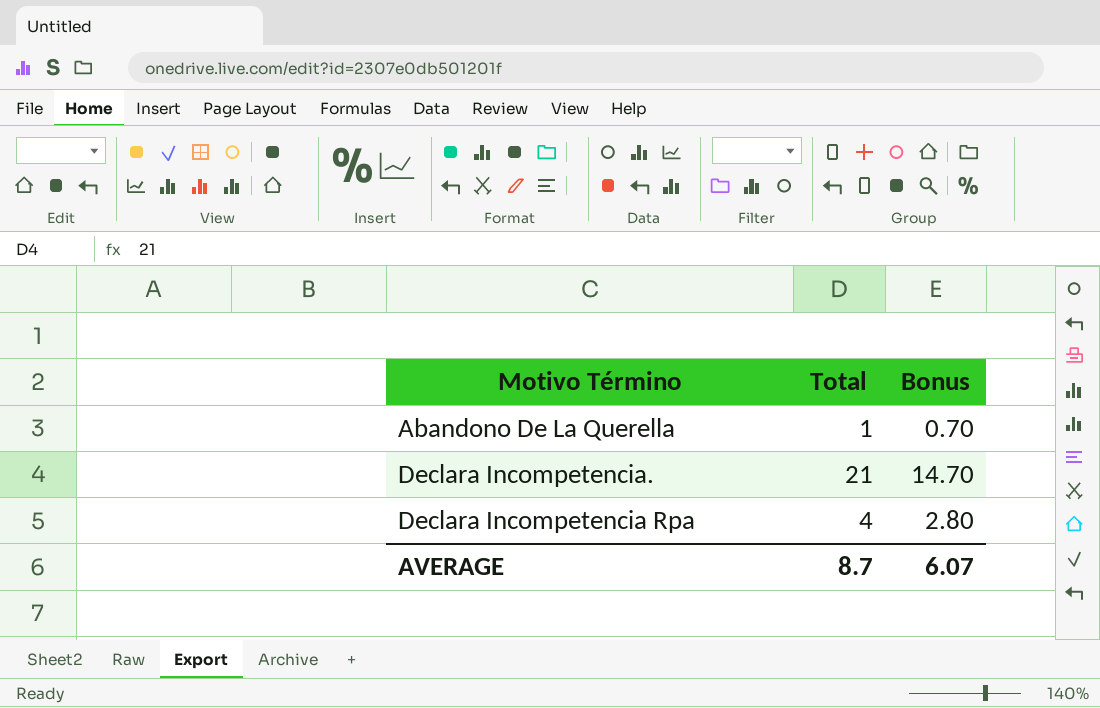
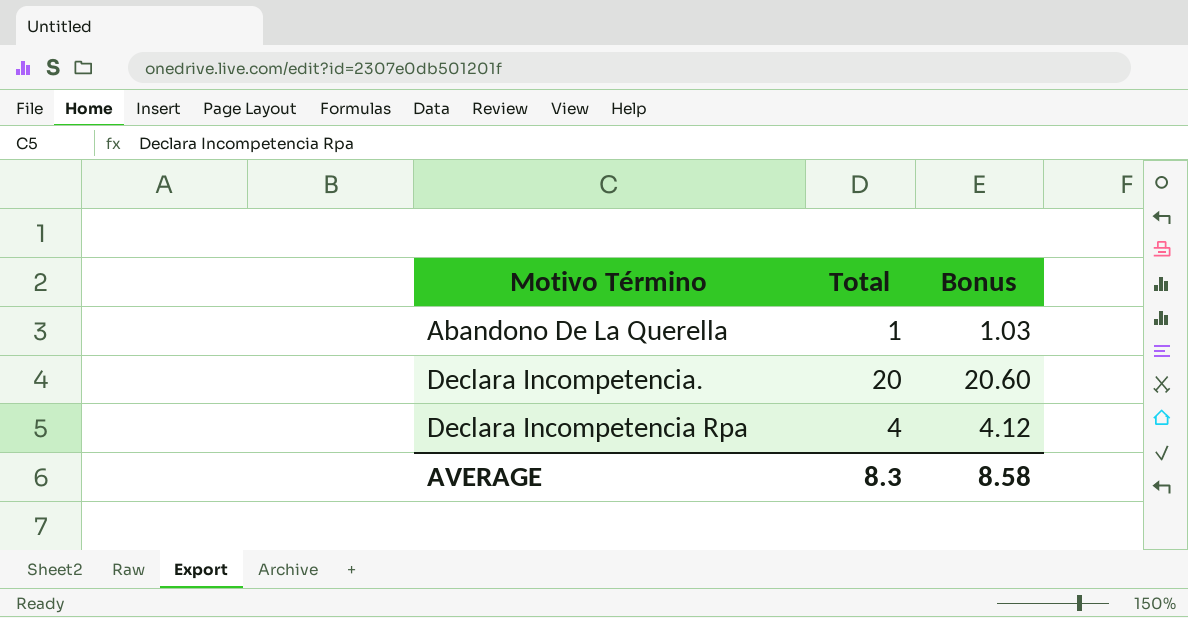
column Bonus | formula: [Total] * 0.7 -> [Total] * 1.03
Declara Incompetencia. | Total: 21 -> 20
AVERAGE | Total: 8.7 -> 8.3
AVERAGE | Bonus: 6.07 -> 8.58

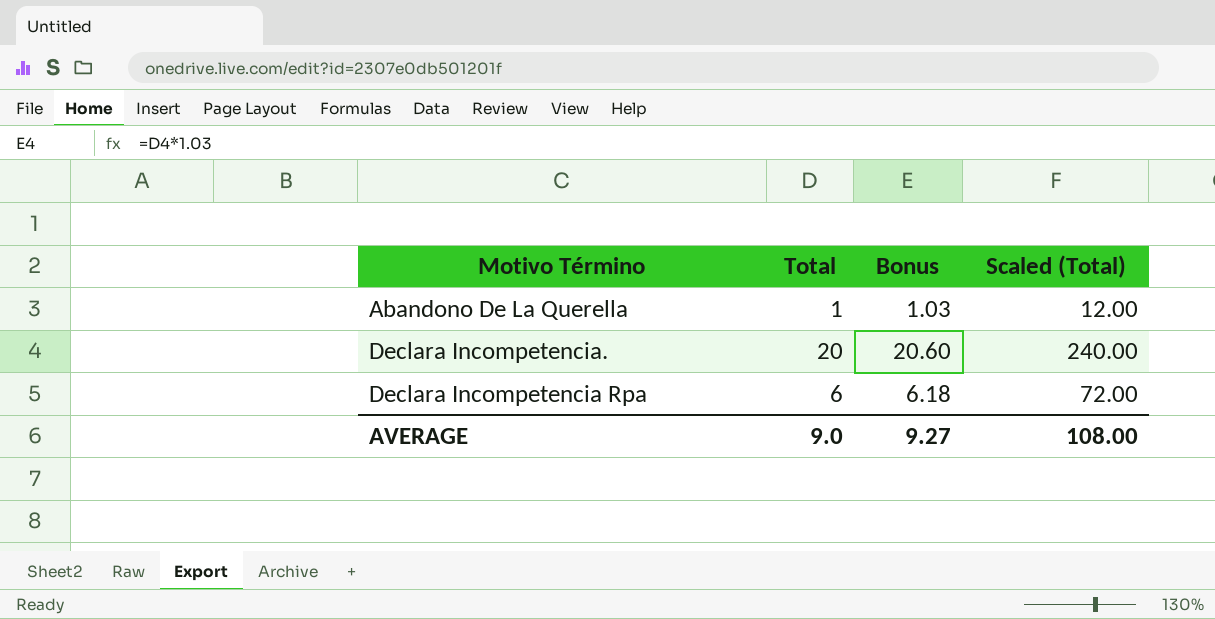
column Scaled (Total) | formula: none -> [Total] * 12
Declara Incompetencia Rpa | Total: 4 -> 6
Declara Incompetencia Rpa | Bonus: 4.12 -> 6.18
AVERAGE | Total: 8.3 -> 9.0
AVERAGE | Bonus: 8.58 -> 9.27

